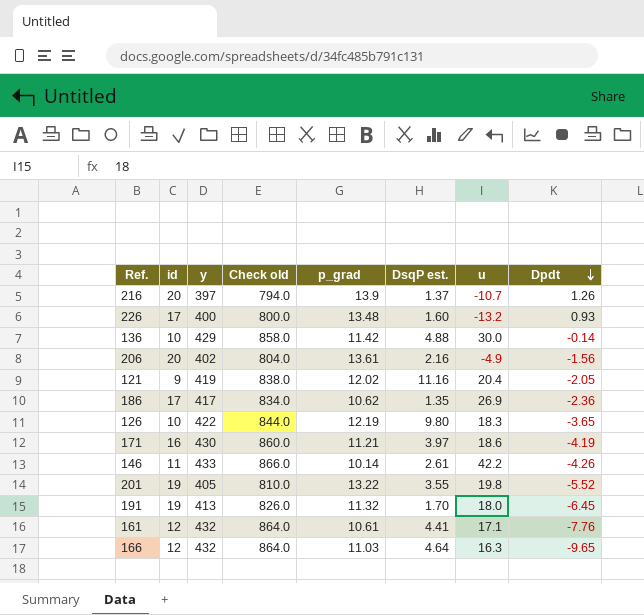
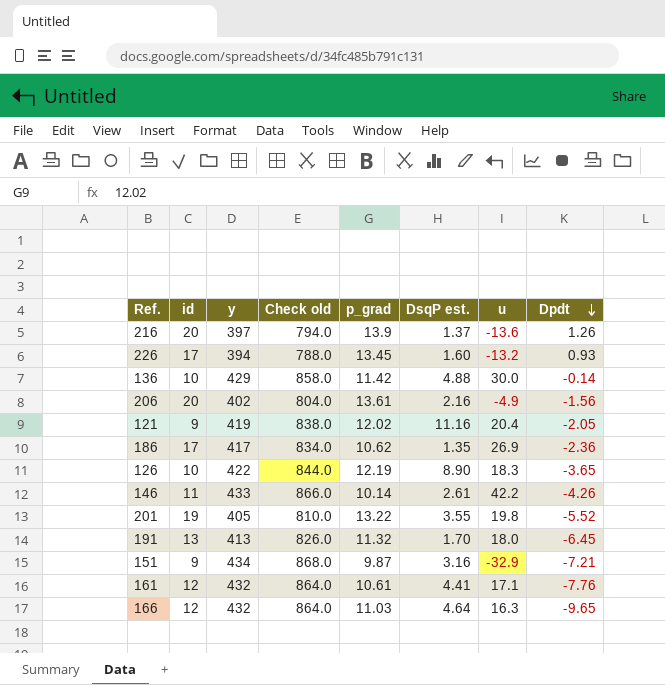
row 171: 16 | 430 | 860.0 | 11.21 | 3.97 | 18.6 | -4.19 -> none
216 | u: -10.7 -> -13.6
226 | y: 400 -> 394
226 | Check old: 800.0 -> 788.0
226 | p_grad: 13.48 -> 13.45
126 | DsqP est.: 9.80 -> 8.90
191 | id: 19 -> 13
row 151: none -> 9 | 434 | 868.0 | 9.87 | 3.16 | -32.9 | -7.21

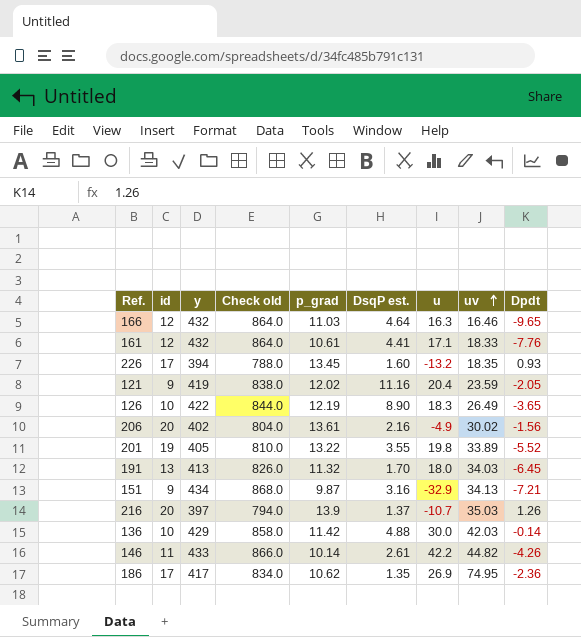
row order: Dpdt descending -> uv ascending
column uv | position: none -> 8
216 | u: -13.6 -> -10.7

